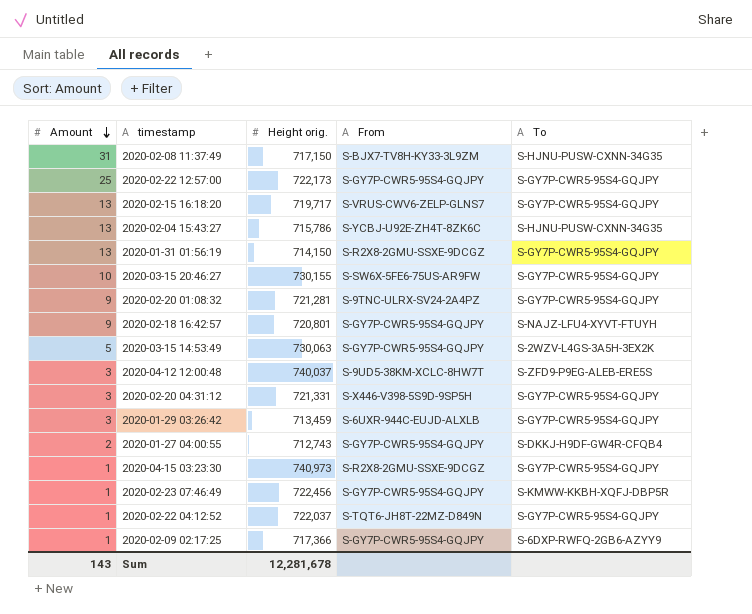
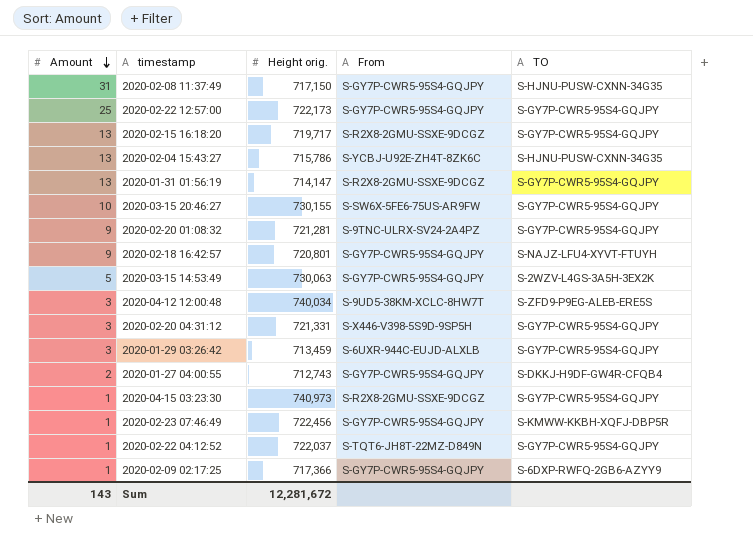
column name: To -> TO
2020-02-08 11:37:49 | From: S-BJX7-TV8H-KY33-3L9ZM -> S-GY7P-CWR5-95S4-GQJPY
2020-02-15 16:18:20 | From: S-VRUS-CWV6-ZELP-GLNS7 -> S-R2X8-2GMU-SSXE-9DCGZ
2020-01-31 01:56:19 | Height orig.: 714,150 -> 714,147
2020-04-12 12:00:48 | Height orig.: 740,037 -> 740,034
Sum | Height orig.: 12,281,678 -> 12,281,672

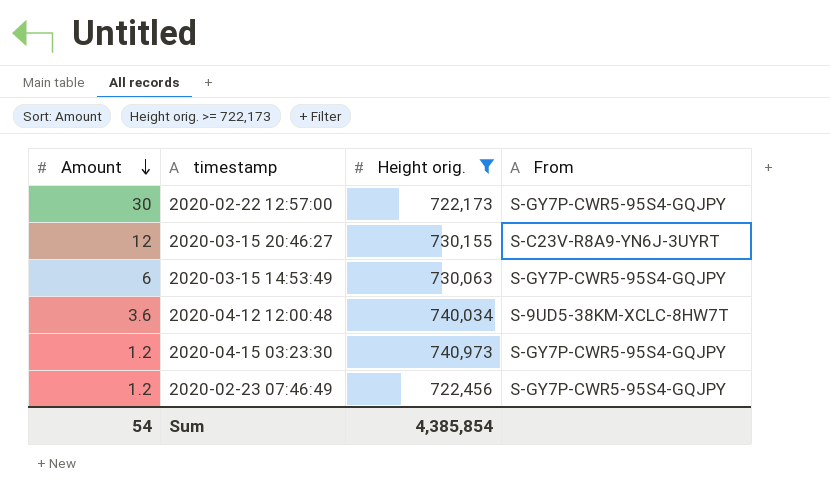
filter: none -> Height orig. >= 722,173
column TO | position: 5 -> none
2020-02-22 12:57:00 | Amount: 25 -> 30
2020-03-15 20:46:27 | Amount: 10 -> 12
2020-03-15 20:46:27 | From: S-SW6X-5FE6-75US-AR9FW -> S-C23V-R8A9-YN6J-3UYRT
2020-03-15 14:53:49 | Amount: 5 -> 6
2020-04-12 12:00:48 | Amount: 3 -> 3.6
2020-04-15 03:23:30 | Amount: 1 -> 1.2
2020-04-15 03:23:30 | From: S-R2X8-2GMU-SSXE-9DCGZ -> S-GY7P-CWR5-95S4-GQJPY
2020-02-23 07:46:49 | Amount: 1 -> 1.2
Sum | Amount: 143 -> 54
Sum | Height orig.: 12,281,672 -> 4,385,854

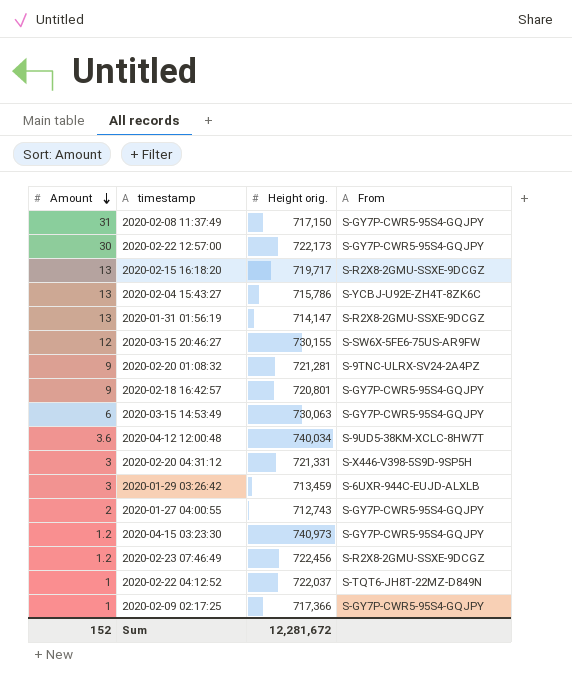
filter: Height orig. >= 722,173 -> none
2020-03-15 20:46:27 | From: S-C23V-R8A9-YN6J-3UYRT -> S-SW6X-5FE6-75US-AR9FW
2020-02-23 07:46:49 | From: S-GY7P-CWR5-95S4-GQJPY -> S-R2X8-2GMU-SSXE-9DCGZ
Sum | Amount: 54 -> 152
Sum | Height orig.: 4,385,854 -> 12,281,672

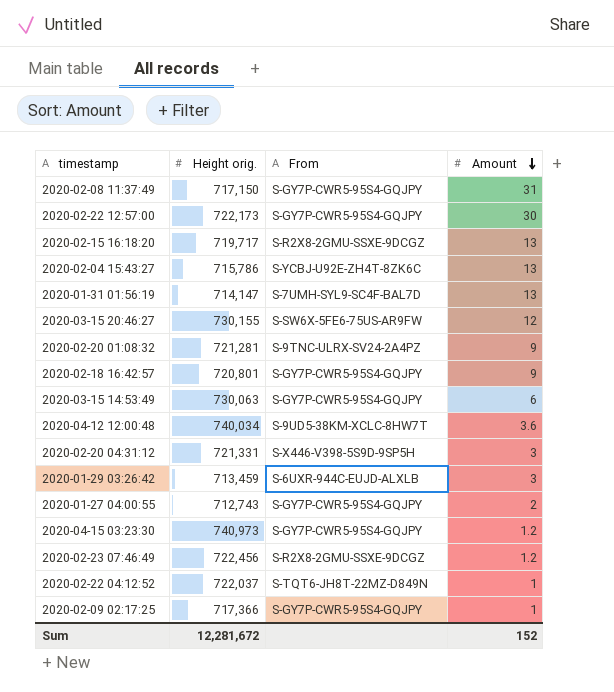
column Amount | position: 1 -> 4
2020-01-31 01:56:19 | From: S-R2X8-2GMU-SSXE-9DCGZ -> S-7UMH-SYL9-SC4F-BAL7D

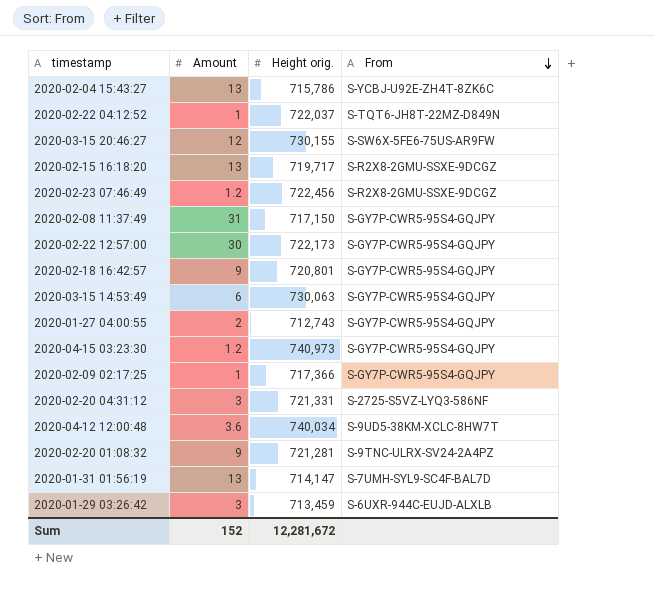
row order: Amount descending -> From descending
column Amount | position: 4 -> 2
2020-02-20 04:31:12 | From: S-X446-V398-5S9D-9SP5H -> S-2725-S5VZ-LYQ3-586NF

